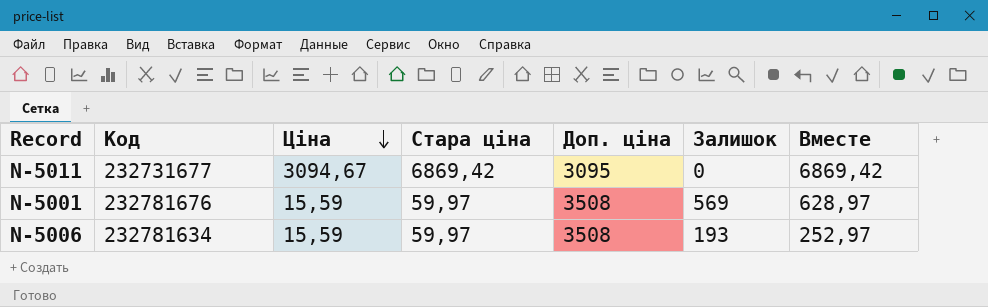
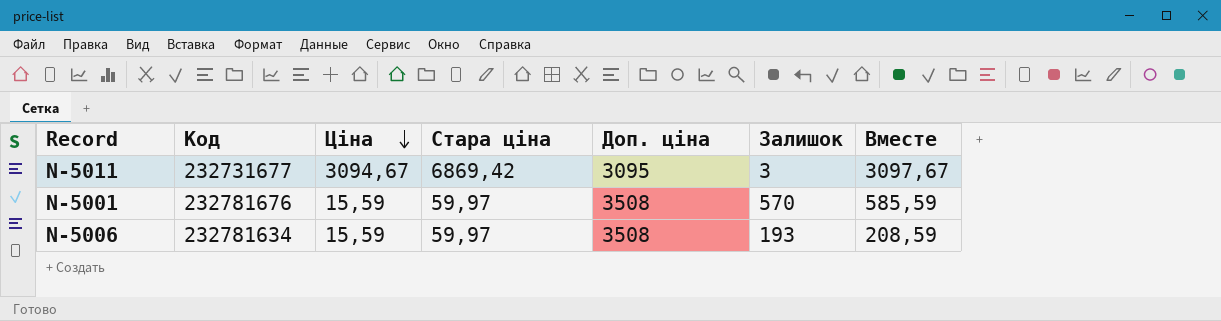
column Вместе | formula: [Стара ціна] + [Залишок] -> [Ціна] + [Залишок]
N-5011 | Залишок: 0 -> 3
N-5001 | Залишок: 569 -> 570

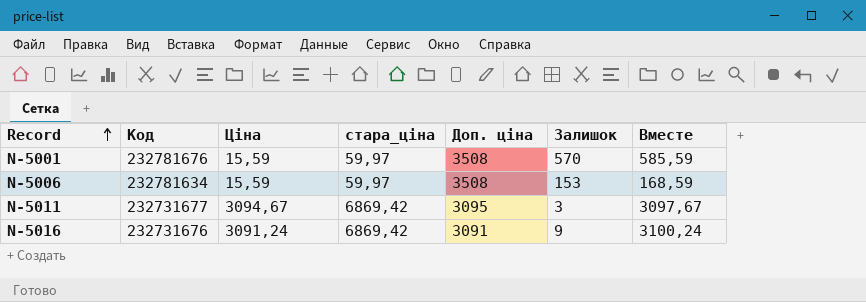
row order: Ціна descending -> Record ascending
column name: Стара ціна -> стара_ціна
N-5006 | Залишок: 193 -> 153
N-5006 | Вместе: 208,59 -> 168,59
row N-5016: none -> 232731676 | 3091,24 | 6869,42 | 3091 | 9 | 3100,24

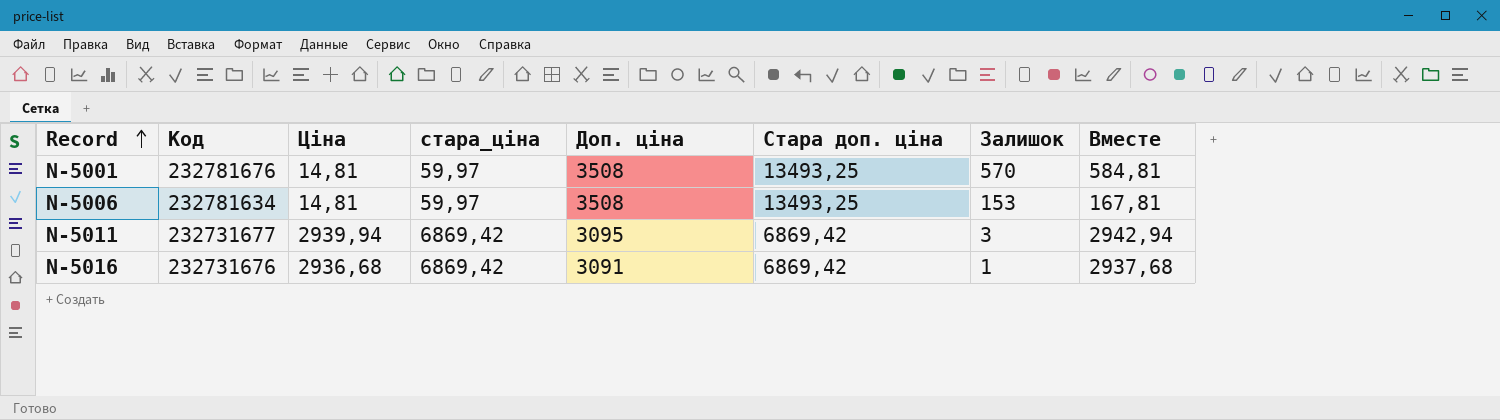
column Стара доп. ціна | position: none -> 6
N-5001 | Ціна: 15,59 -> 14,81
N-5001 | Вместе: 585,59 -> 584,81
N-5006 | Ціна: 15,59 -> 14,81
N-5006 | Вместе: 168,59 -> 167,81
N-5011 | Ціна: 3094,67 -> 2939,94
N-5011 | Вместе: 3097,67 -> 2942,94
N-5016 | Ціна: 3091,24 -> 2936,68
N-5016 | Залишок: 9 -> 1
N-5016 | Вместе: 3100,24 -> 2937,68

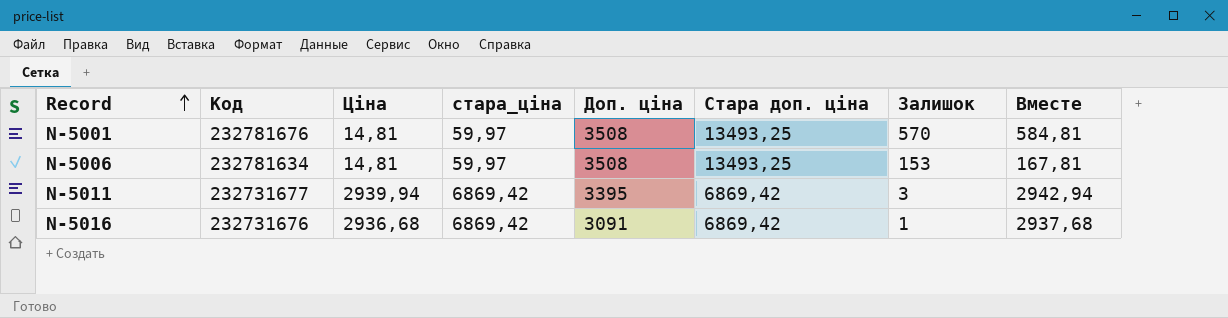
N-5011 | Доп. ціна: 3095 -> 3395

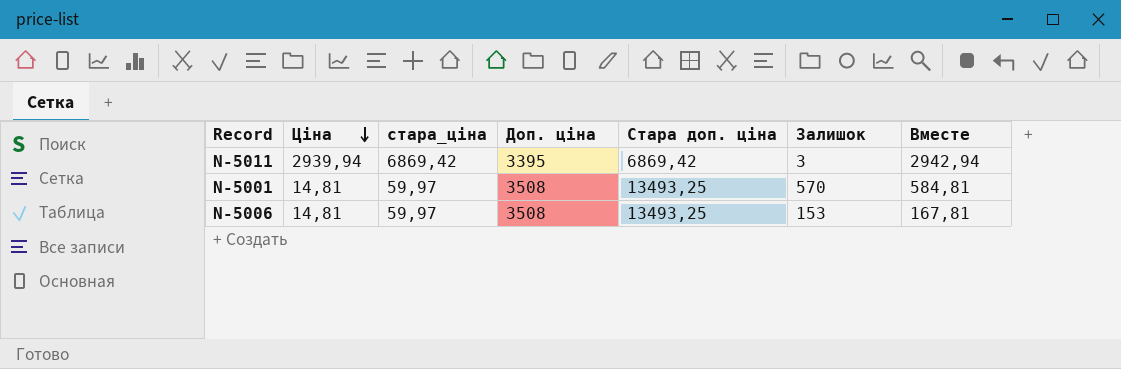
row order: Record ascending -> Ціна descending
column Код | position: 2 -> none
row N-5016: 232731676 | 2936,68 | 6869,42 | 3091 | 6869,42 | 1 | 2937,68 -> none

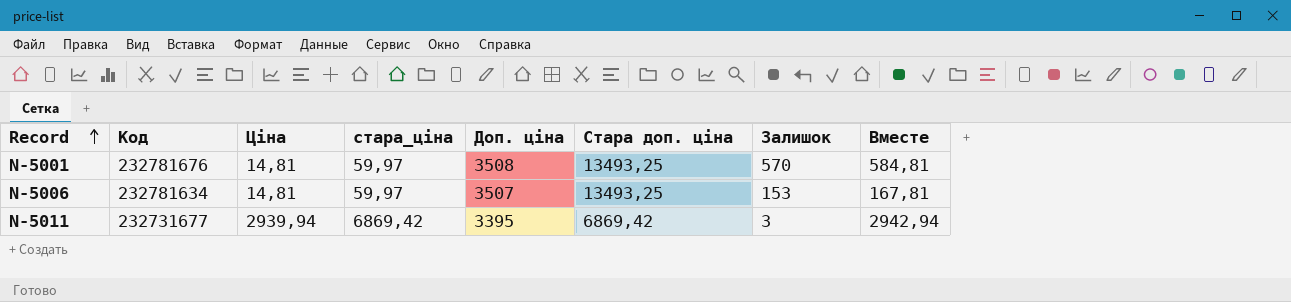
row order: Ціна descending -> Record ascending
column Код | position: none -> 2
N-5006 | Доп. ціна: 3508 -> 3507

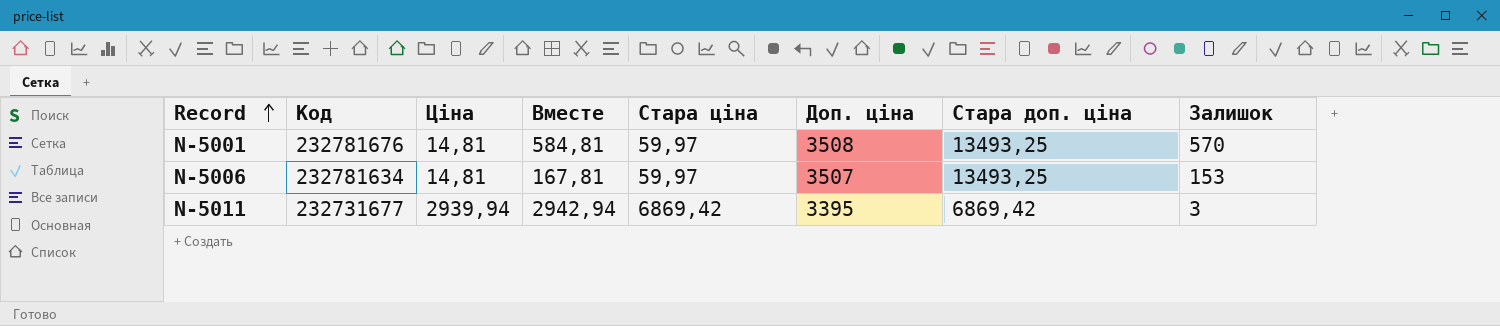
column Вместе | position: 8 -> 4
column name: стара_ціна -> Стара ціна

